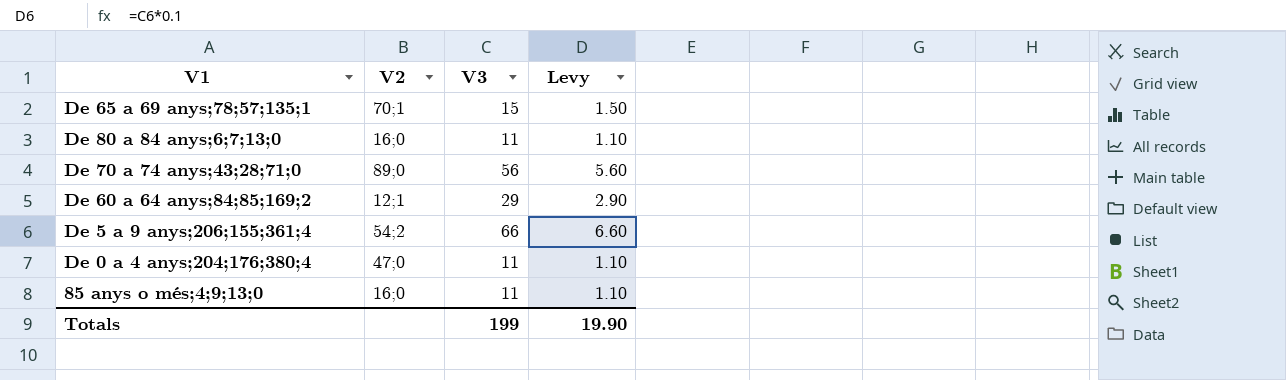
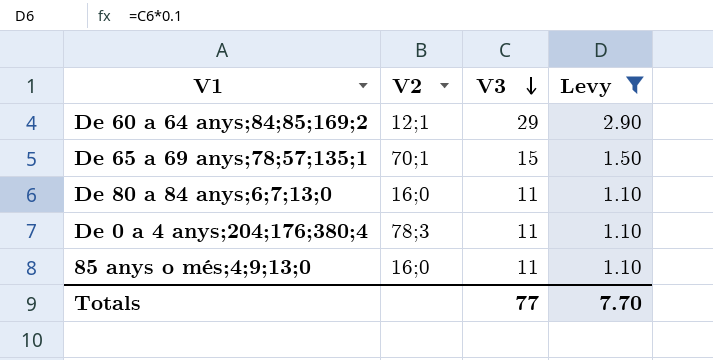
filter: none -> Levy <= 2.90
row order: none -> V3 descending
De 0 a 4 anys;204;176;380;4 | V2: 47;0 -> 78;3
Totals | V3: 199 -> 77
Totals | Levy: 19.90 -> 7.70

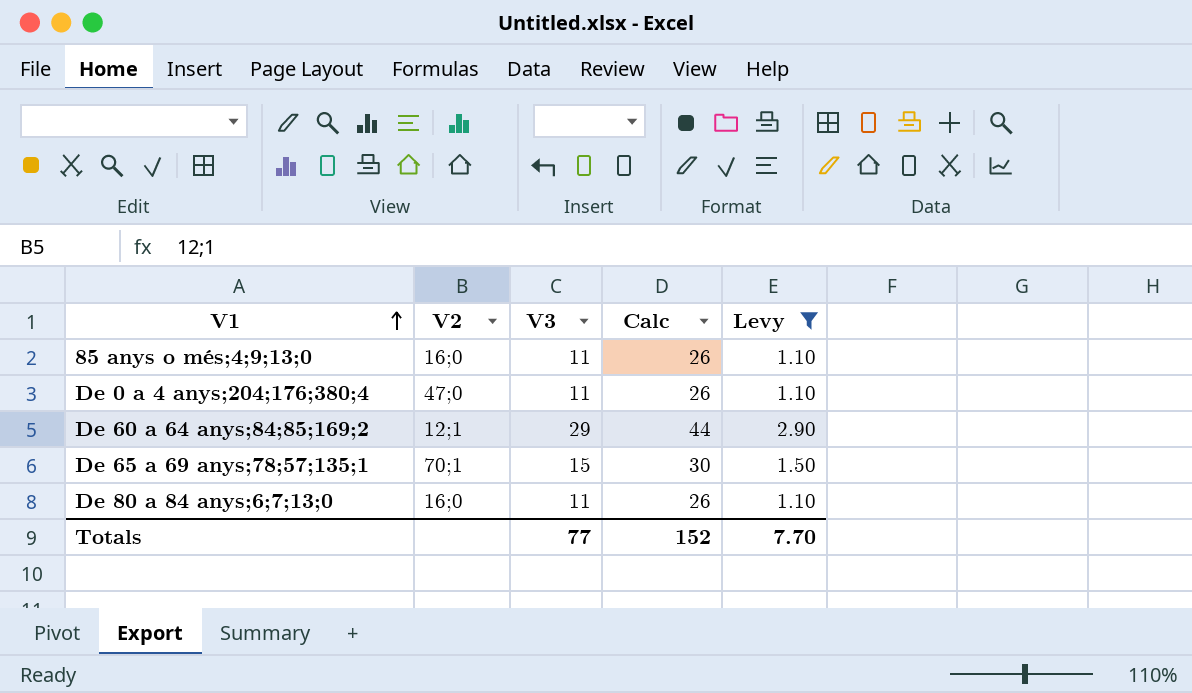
row order: V3 descending -> V1 ascending
column Calc | formula: none -> [V3] + 15
De 0 a 4 anys;204;176;380;4 | V2: 78;3 -> 47;0

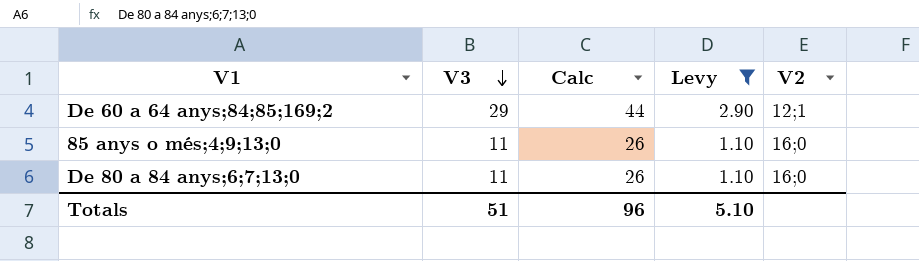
row order: V1 ascending -> V3 descending
column V2 | position: 2 -> 5
row De 0 a 4 anys;204;176;380;4: 47;0 | 11 | 26 | 1.10 -> none
row De 65 a 69 anys;78;57;135;1: 70;1 | 15 | 30 | 1.50 -> none
Totals | V3: 77 -> 51
Totals | Calc: 152 -> 96
Totals | Levy: 7.70 -> 5.10

